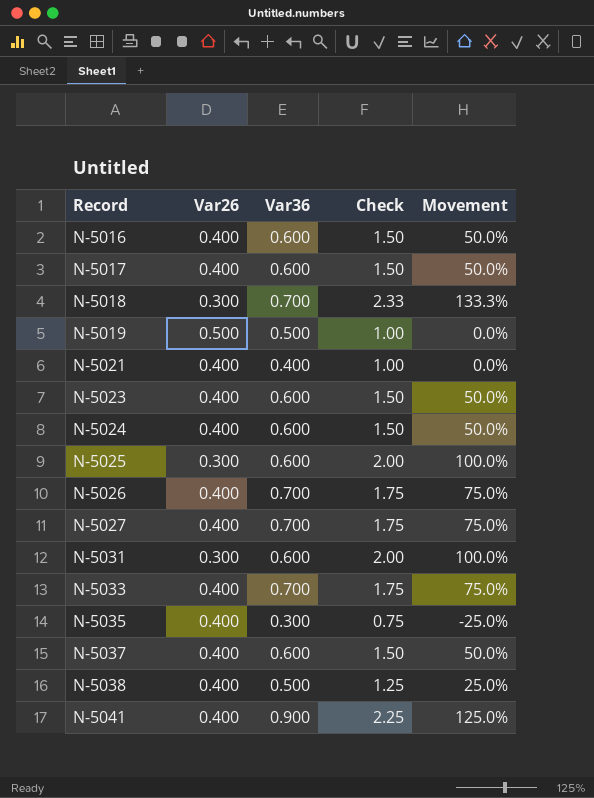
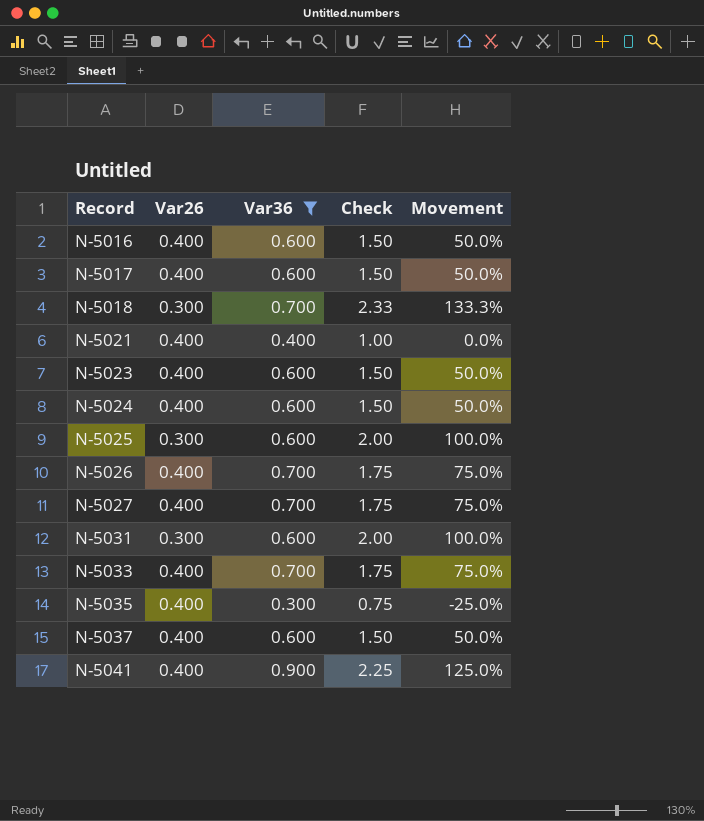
filter: none -> Var36 != 0.500

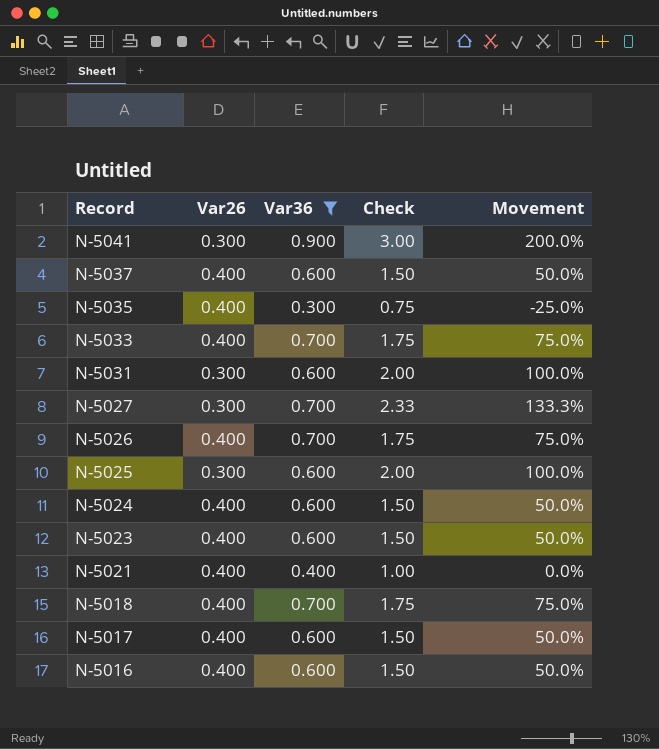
row order: Record ascending -> Record descending
N-5041 | Var26: 0.400 -> 0.300
N-5041 | Check: 2.25 -> 3.00
N-5041 | Movement: 125.0% -> 200.0%
N-5027 | Var26: 0.400 -> 0.300
N-5027 | Check: 1.75 -> 2.33
N-5027 | Movement: 75.0% -> 133.3%
N-5018 | Var26: 0.300 -> 0.400
N-5018 | Check: 2.33 -> 1.75
N-5018 | Movement: 133.3% -> 75.0%

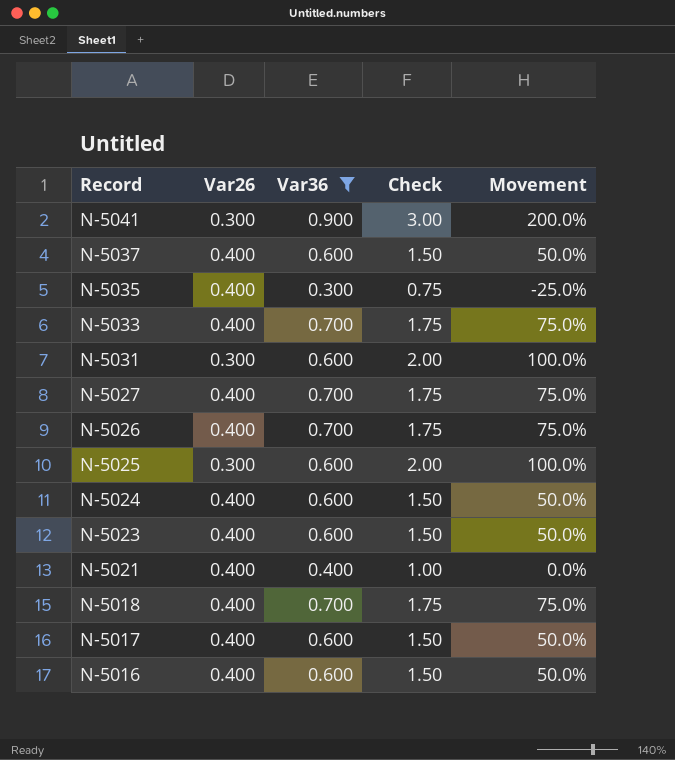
N-5027 | Var26: 0.300 -> 0.400
N-5027 | Check: 2.33 -> 1.75
N-5027 | Movement: 133.3% -> 75.0%

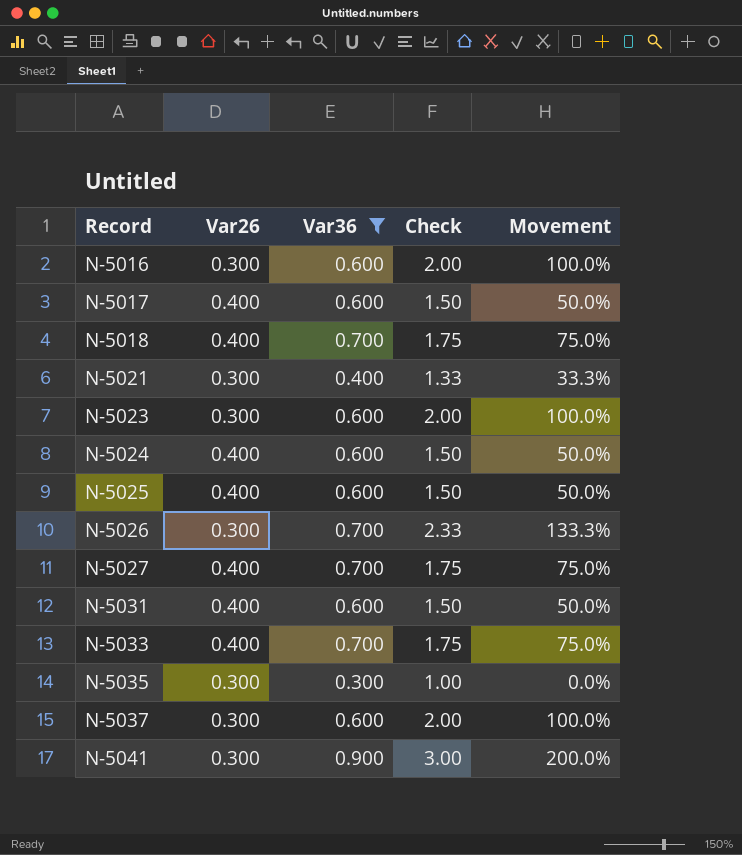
row order: Record descending -> Record ascending
N-5016 | Var26: 0.400 -> 0.300
N-5016 | Check: 1.50 -> 2.00
N-5016 | Movement: 50.0% -> 100.0%
N-5021 | Var26: 0.400 -> 0.300
N-5021 | Check: 1.00 -> 1.33
N-5021 | Movement: 0.0% -> 33.3%
N-5023 | Var26: 0.400 -> 0.300
N-5023 | Check: 1.50 -> 2.00
N-5023 | Movement: 50.0% -> 100.0%
N-5025 | Var26: 0.300 -> 0.400
N-5025 | Check: 2.00 -> 1.50
N-5025 | Movement: 100.0% -> 50.0%
N-5026 | Var26: 0.400 -> 0.300
N-5026 | Check: 1.75 -> 2.33
N-5026 | Movement: 75.0% -> 133.3%
N-5031 | Var26: 0.300 -> 0.400
N-5031 | Check: 2.00 -> 1.50
N-5031 | Movement: 100.0% -> 50.0%
N-5035 | Var26: 0.400 -> 0.300
N-5035 | Check: 0.75 -> 1.00
N-5035 | Movement: -25.0% -> 0.0%
N-5037 | Var26: 0.400 -> 0.300
N-5037 | Check: 1.50 -> 2.00
N-5037 | Movement: 50.0% -> 100.0%

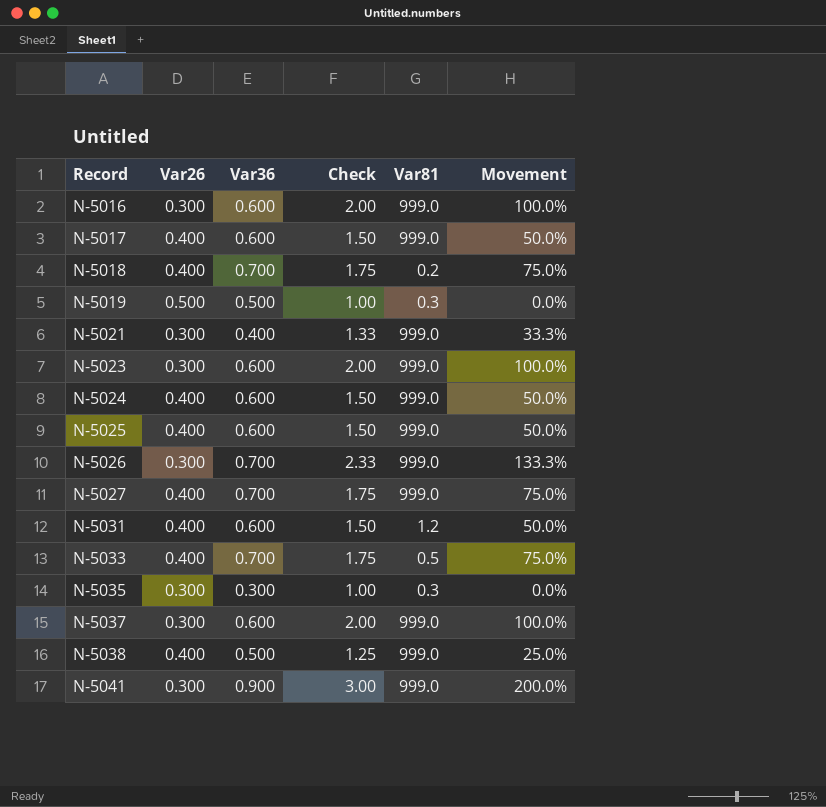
filter: Var36 != 0.500 -> none
column Var81 | position: none -> 5

